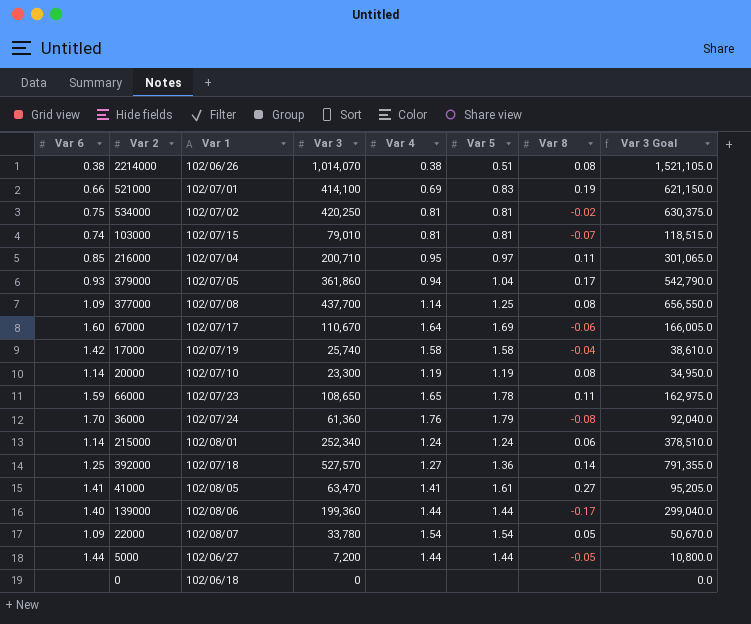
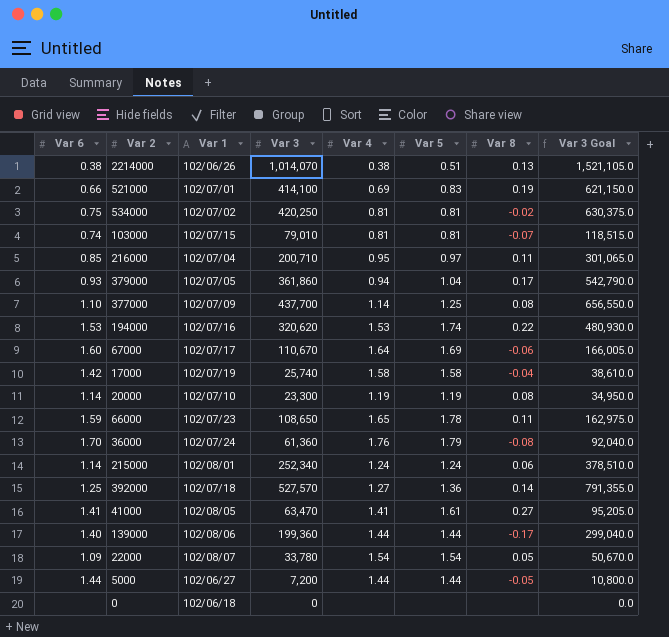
2214000 | Var 8: 0.08 -> 0.13
377000 | Var 6: 1.09 -> 1.10
377000 | Var 1: 102/07/08 -> 102/07/09
row 194000: none -> 1.53 | 102/07/16 | 320,620 | 1.53 | 1.74 | 0.22 | 480,930.0

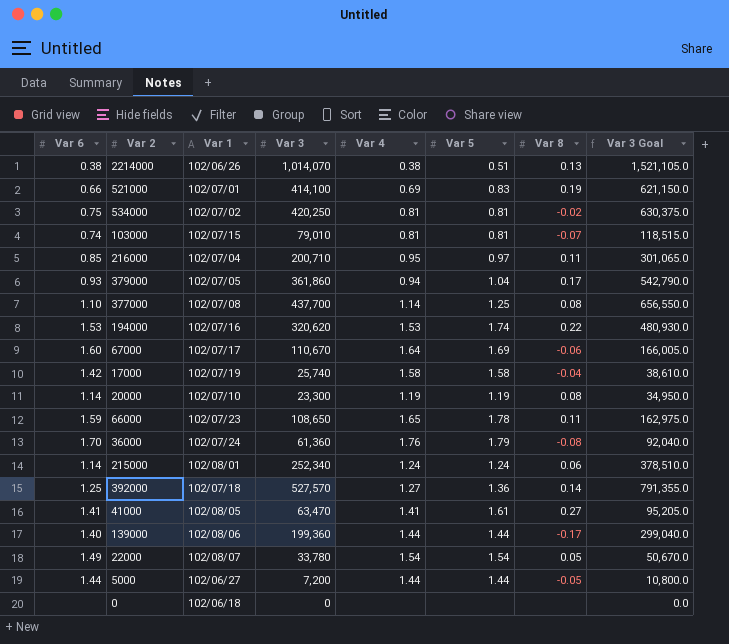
377000 | Var 1: 102/07/09 -> 102/07/08
22000 | Var 6: 1.09 -> 1.49

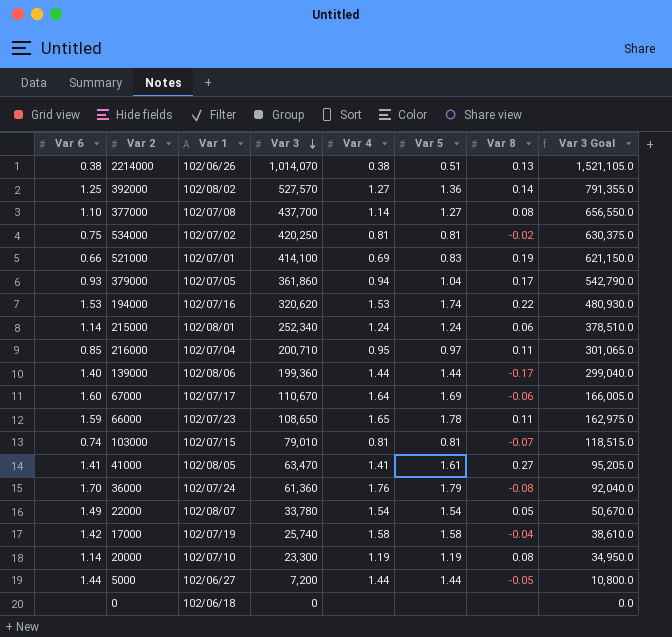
row order: none -> Var 3 descending
392000 | Var 1: 102/07/18 -> 102/08/02
377000 | Var 5: 1.25 -> 1.27

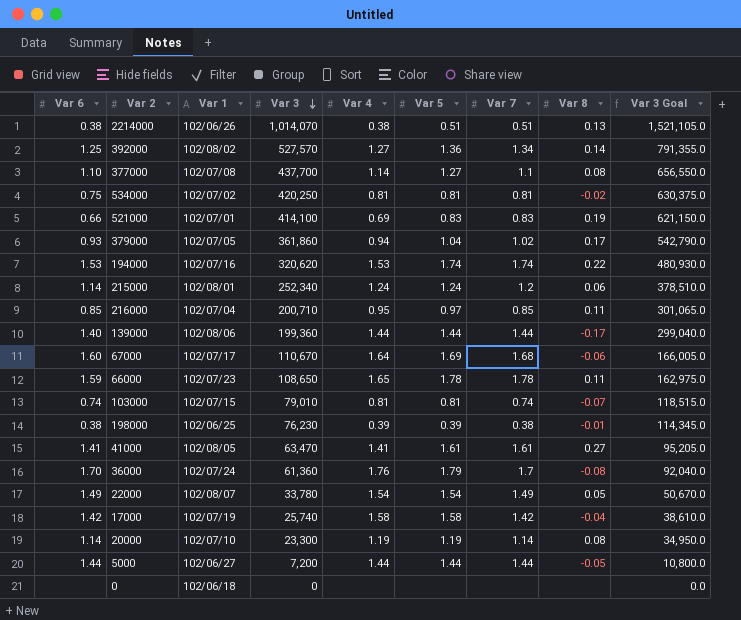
column Var 7 | position: none -> 7
row 198000: none -> 0.38 | 102/06/25 | 76,230 | 0.39 | 0.39 | 0.38 | -0.01 | 114,345.0

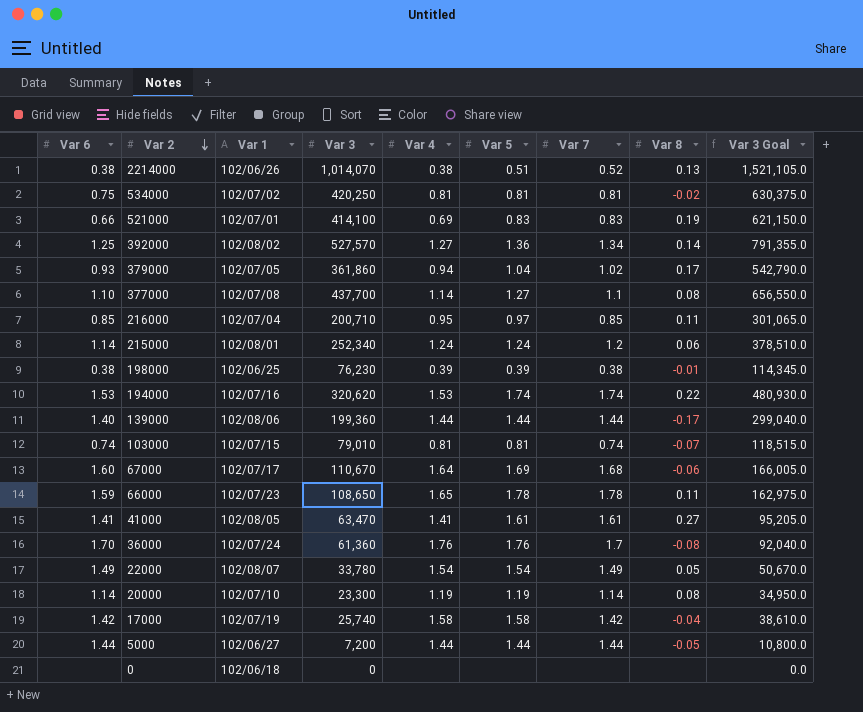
row order: Var 3 descending -> Var 2 descending
2214000 | Var 7: 0.51 -> 0.52
36000 | Var 5: 1.79 -> 1.76

